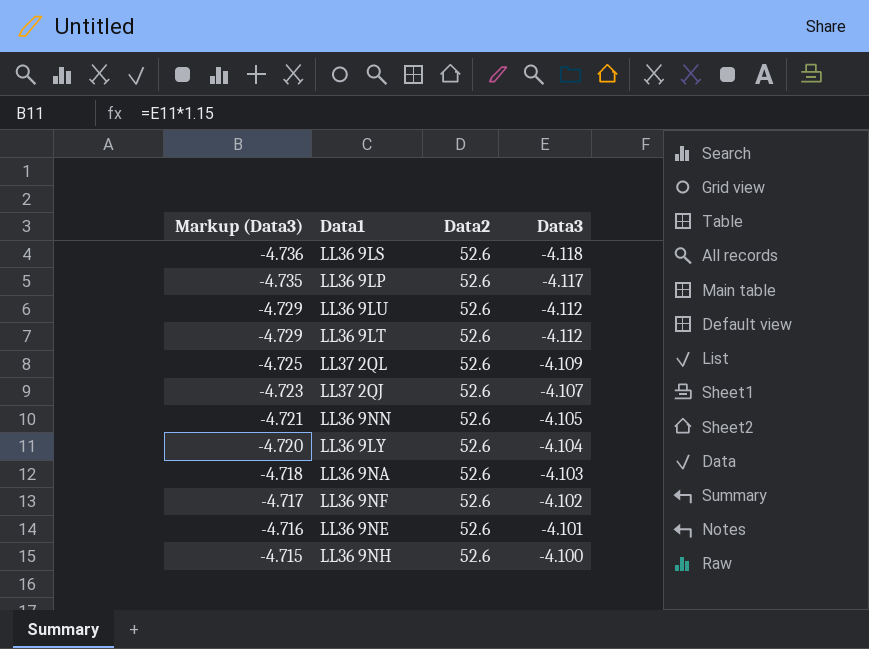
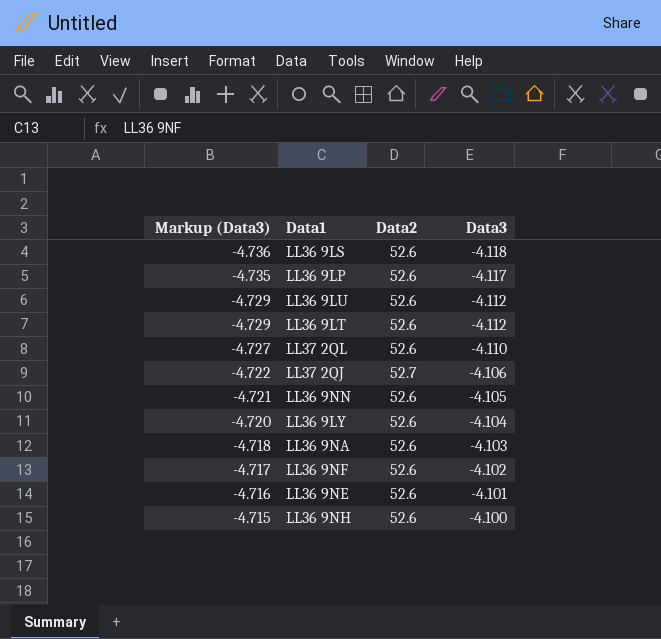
LL37 2QL | Markup (Data3): -4.725 -> -4.727
LL37 2QL | Data3: -4.109 -> -4.110
LL37 2QJ | Markup (Data3): -4.723 -> -4.722
LL37 2QJ | Data2: 52.6 -> 52.7
LL37 2QJ | Data3: -4.107 -> -4.106

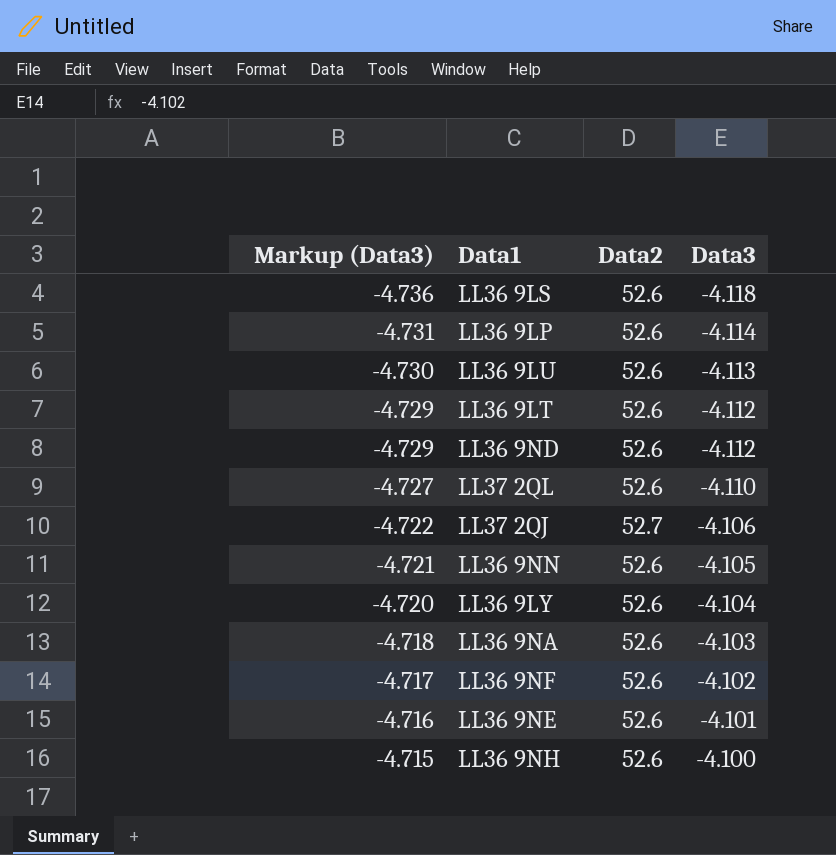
LL36 9LP | Markup (Data3): -4.735 -> -4.731
LL36 9LP | Data3: -4.117 -> -4.114
LL36 9LU | Markup (Data3): -4.729 -> -4.730
LL36 9LU | Data3: -4.112 -> -4.113
row LL36 9ND: none -> -4.729 | 52.6 | -4.112

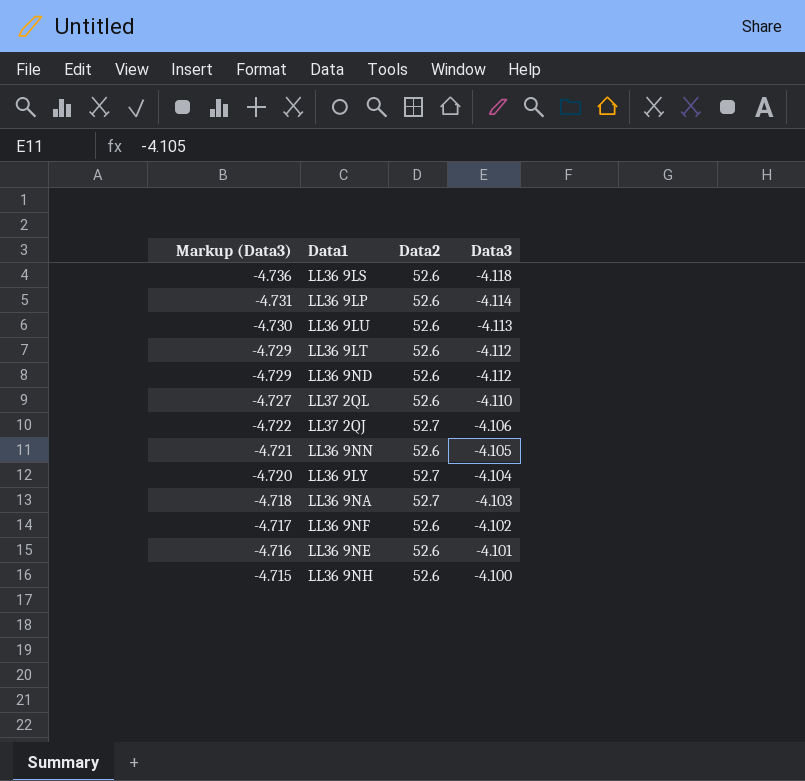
LL36 9LY | Data2: 52.6 -> 52.7
LL36 9NA | Data2: 52.6 -> 52.7

